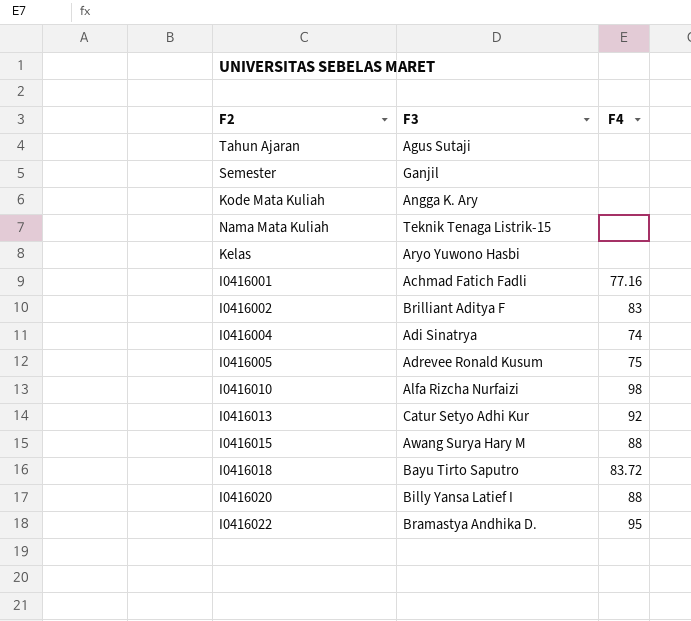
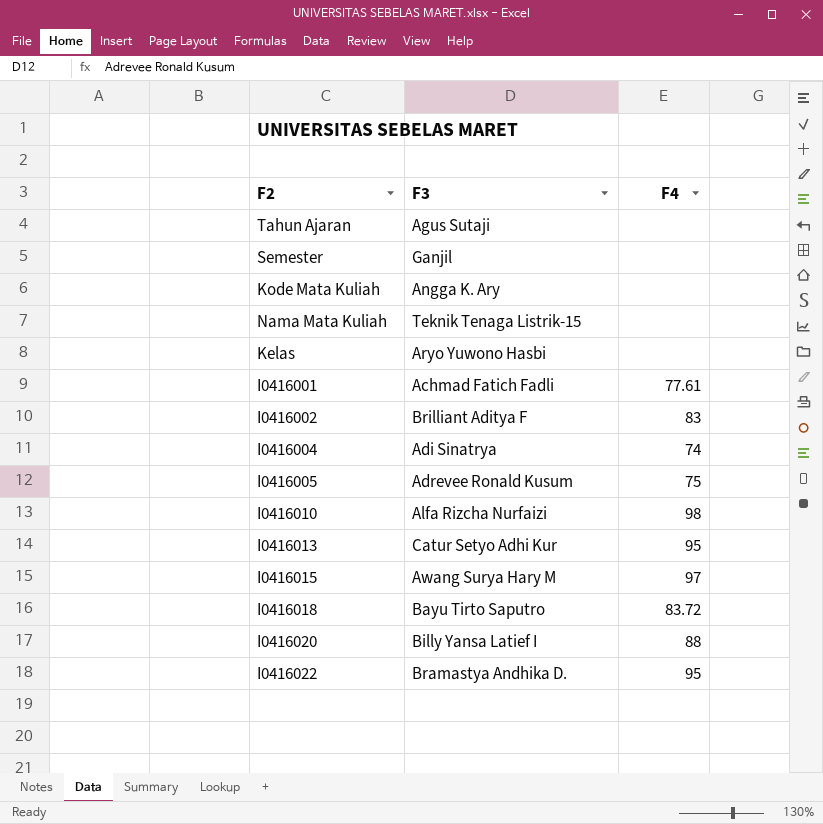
I0416001 | F4: 77.16 -> 77.61
I0416013 | F4: 92 -> 95
I0416015 | F4: 88 -> 97

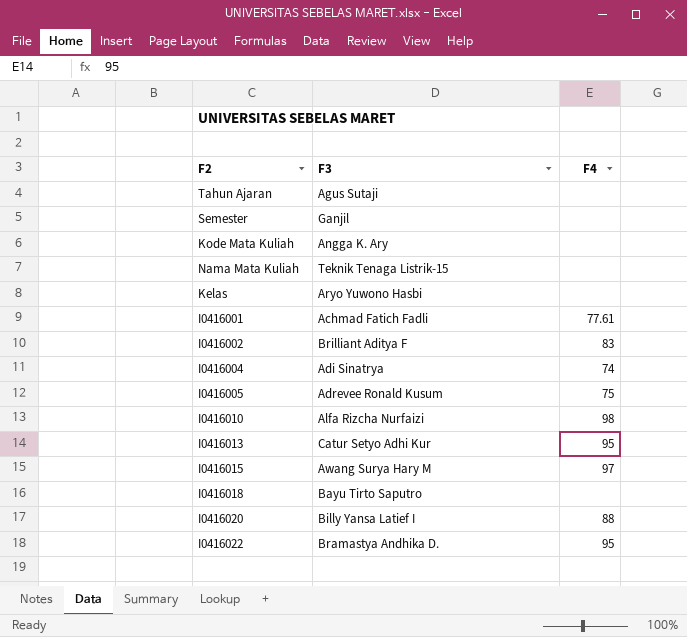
I0416018 | F4: 83.72 -> none

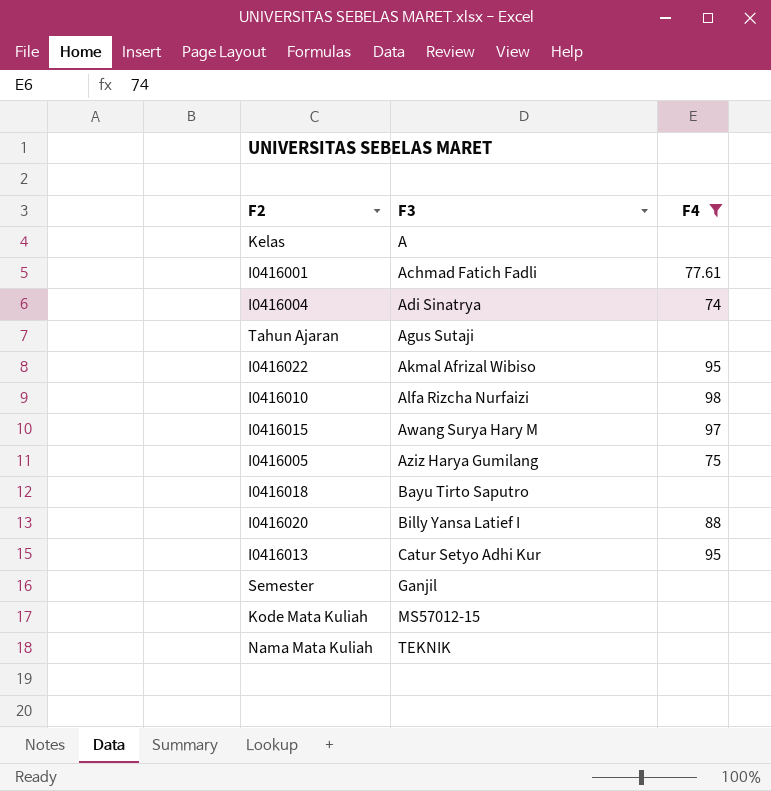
filter: none -> F4 != 83
row order: none -> F3 ascending
Kelas | F3: Aryo Yuwono Hasbi -> A
I0416022 | F3: Bramastya Andhika D. -> Akmal Afrizal Wibiso
I0416005 | F3: Adrevee Ronald Kusum -> Aziz Harya Gumilang
Kode Mata Kuliah | F3: Angga K. Ary -> MS57012-15
Nama Mata Kuliah | F3: Teknik Tenaga Listrik-15 -> TEKNIK

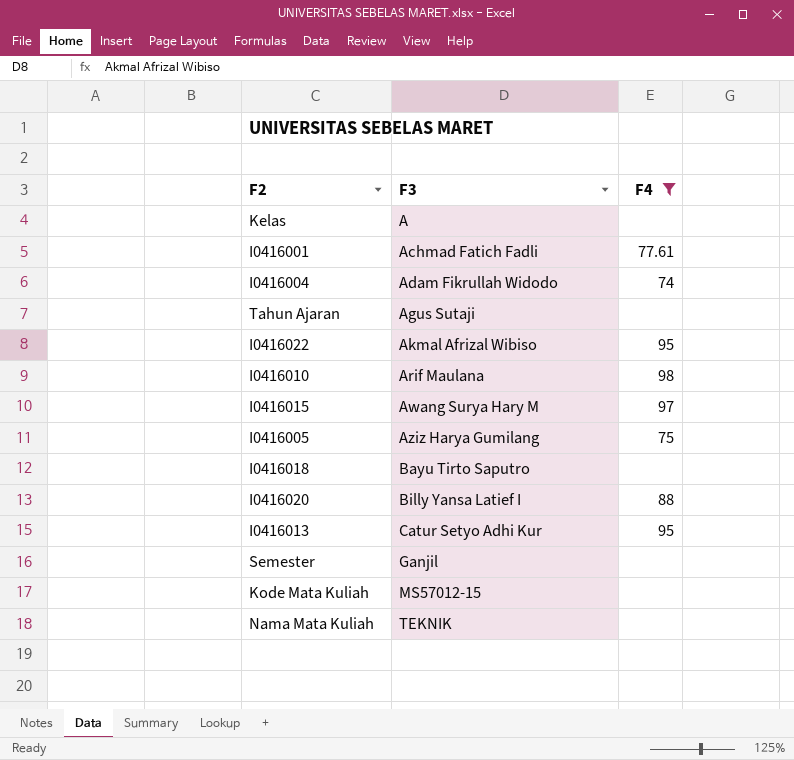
I0416004 | F3: Adi Sinatrya -> Adam Fikrullah Widodo
I0416010 | F3: Alfa Rizcha Nurfaizi -> Arif Maulana

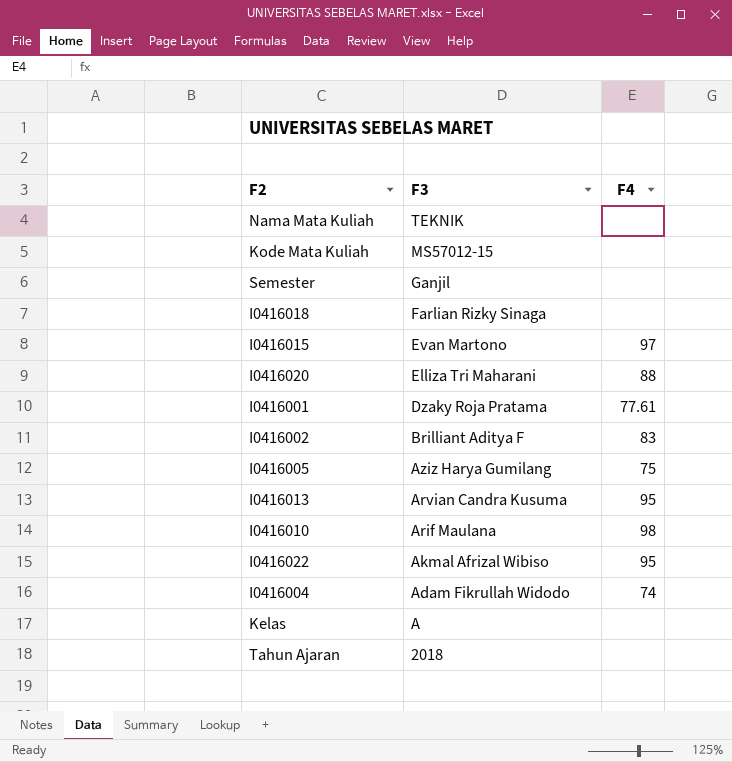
filter: F4 != 83 -> none
row order: F3 ascending -> F3 descending
I0416018 | F3: Bayu Tirto Saputro -> Farlian Rizky Sinaga
I0416015 | F3: Awang Surya Hary M -> Evan Martono
I0416020 | F3: Billy Yansa Latief I -> Elliza Tri Maharani
I0416001 | F3: Achmad Fatich Fadli -> Dzaky Roja Pratama
I0416013 | F3: Catur Setyo Adhi Kur -> Arvian Candra Kusuma
Tahun Ajaran | F3: Agus Sutaji -> 2018

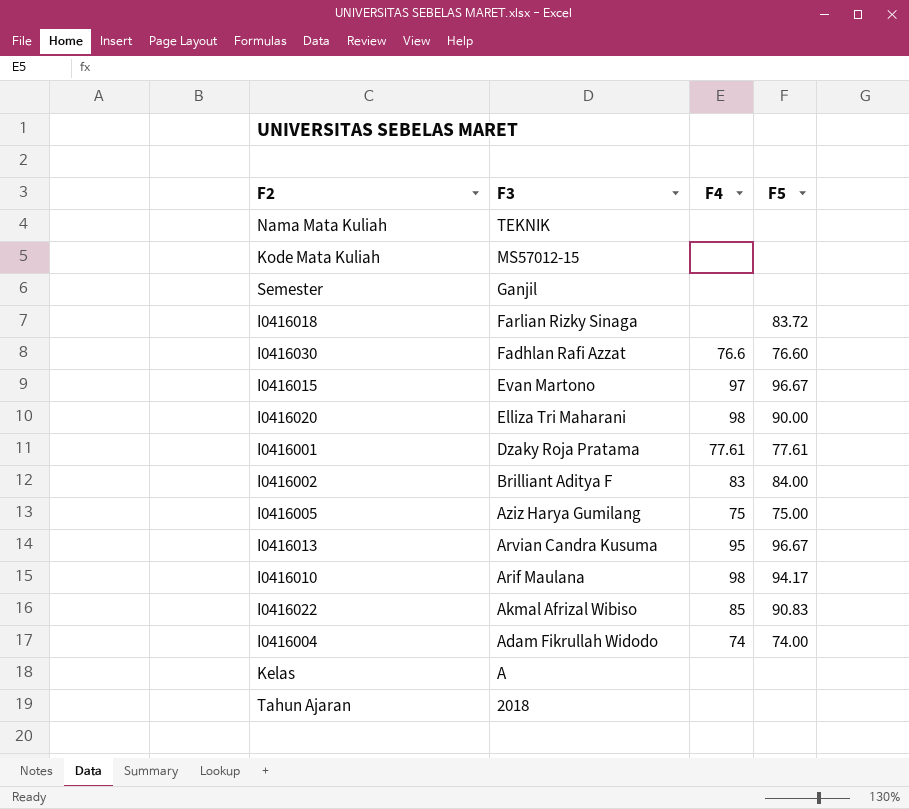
column F5 | position: none -> 4
row I0416030: none -> Fadhlan Rafi Azzat | 76.6 | 76.60
I0416020 | F4: 88 -> 98
I0416022 | F4: 95 -> 85

